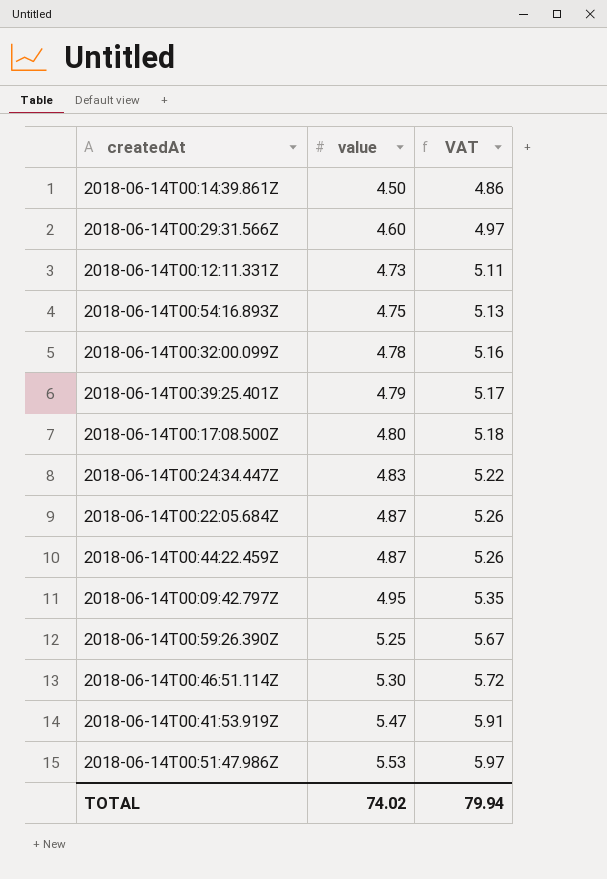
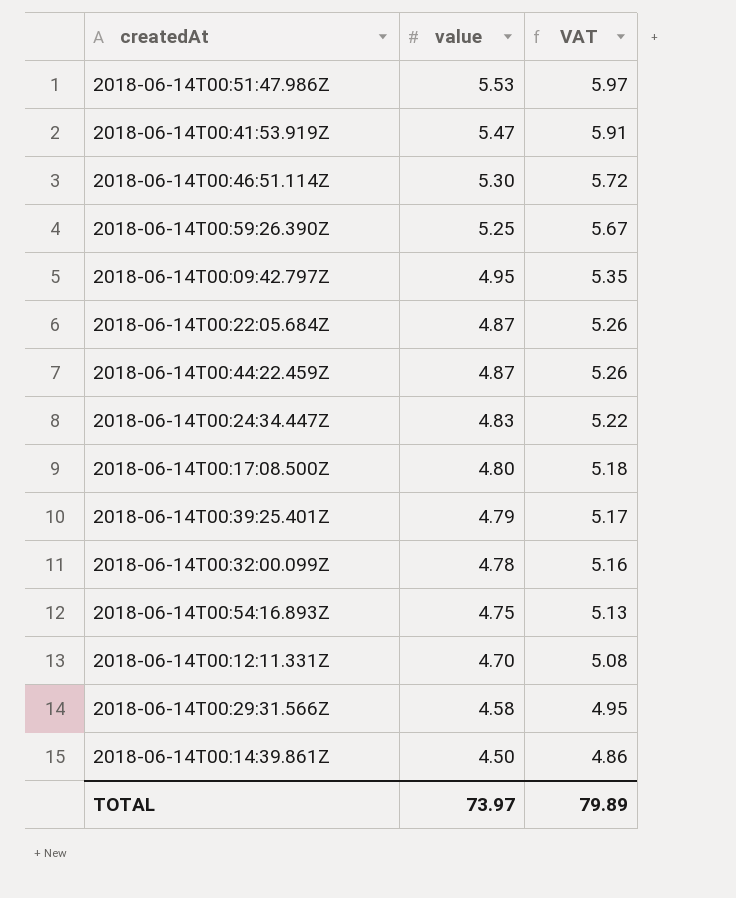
row order: value ascending -> value descending
2018-06-14T00:12:11.331Z | value: 4.73 -> 4.70
2018-06-14T00:12:11.331Z | VAT: 5.11 -> 5.08
2018-06-14T00:29:31.566Z | value: 4.60 -> 4.58
2018-06-14T00:29:31.566Z | VAT: 4.97 -> 4.95
TOTAL | value: 74.02 -> 73.97
TOTAL | VAT: 79.94 -> 79.89

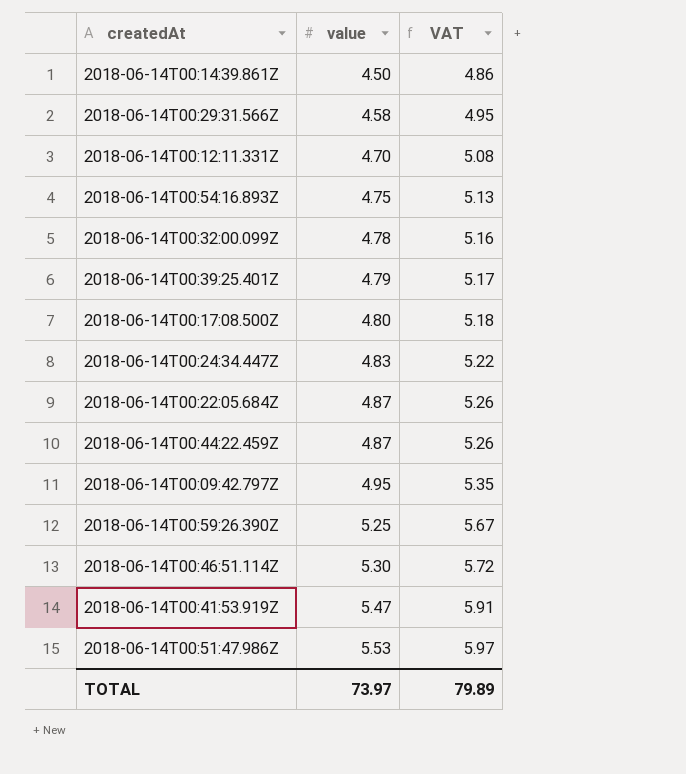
row order: value descending -> value ascending

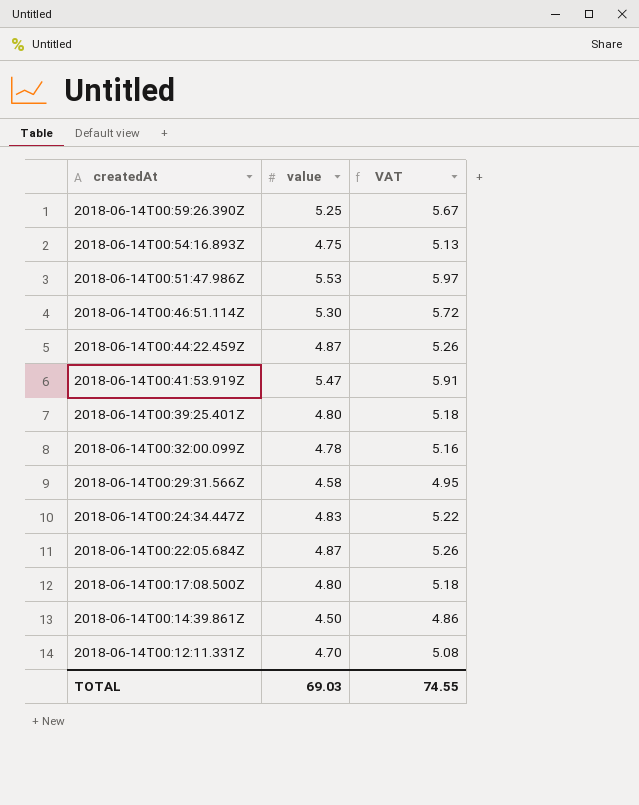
row order: value ascending -> createdAt descending
row 2018-06-14T00:09:42.797Z: 4.95 | 5.35 -> none
2018-06-14T00:39:25.401Z | value: 4.79 -> 4.80
2018-06-14T00:39:25.401Z | VAT: 5.17 -> 5.18
TOTAL | value: 73.97 -> 69.03
TOTAL | VAT: 79.89 -> 74.55

